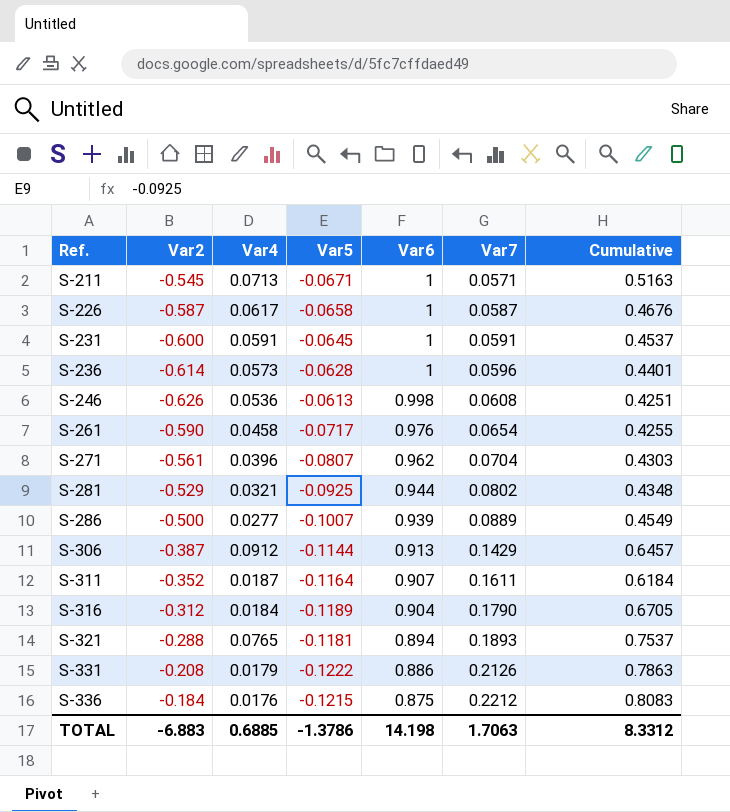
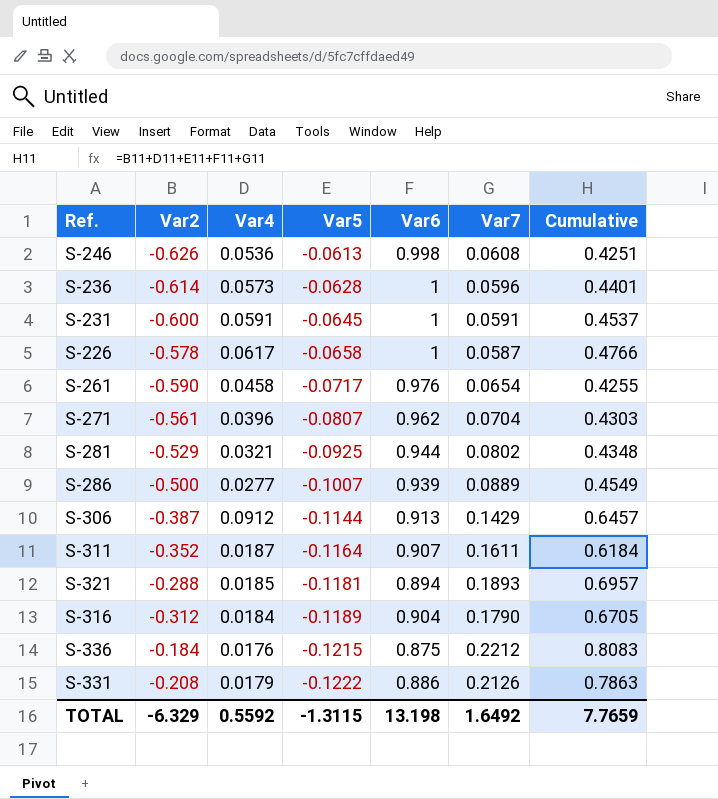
row order: Ref. ascending -> Var5 descending
row S-211: -0.545 | 0.0713 | -0.0671 | 1 | 0.0571 | 0.5163 -> none
S-226 | Var2: -0.587 -> -0.578
S-226 | Cumulative: 0.4676 -> 0.4766
S-321 | Var4: 0.0765 -> 0.0185
S-321 | Cumulative: 0.7537 -> 0.6957
TOTAL | Var2: -6.883 -> -6.329
TOTAL | Var4: 0.6885 -> 0.5592
TOTAL | Var5: -1.3786 -> -1.3115
TOTAL | Var6: 14.198 -> 13.198
TOTAL | Var7: 1.7063 -> 1.6492
TOTAL | Cumulative: 8.3312 -> 7.7659

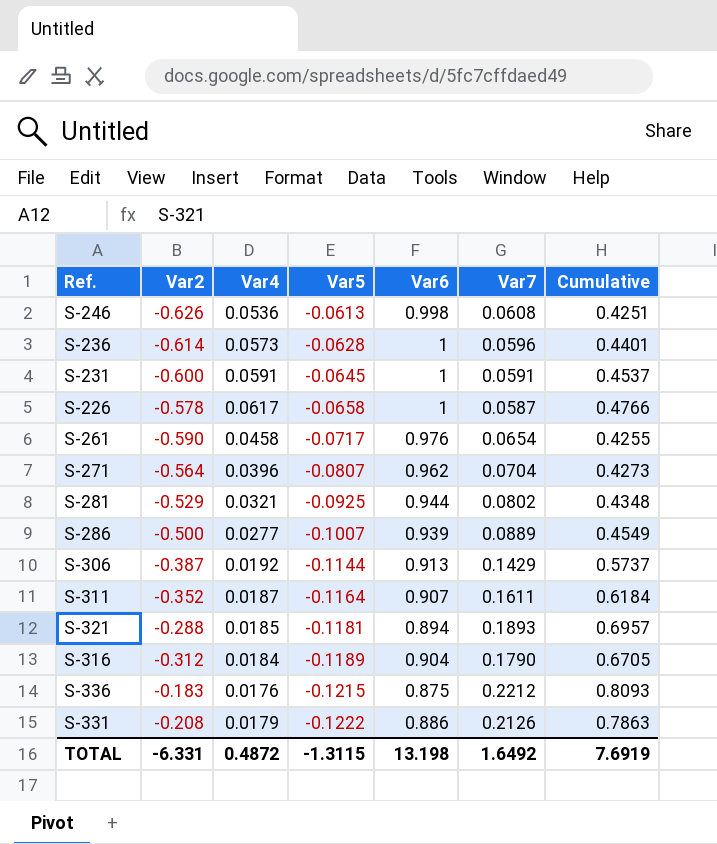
S-271 | Var2: -0.561 -> -0.564
S-271 | Cumulative: 0.4303 -> 0.4273
S-306 | Var4: 0.0912 -> 0.0192
S-306 | Cumulative: 0.6457 -> 0.5737
S-336 | Var2: -0.184 -> -0.183
S-336 | Cumulative: 0.8083 -> 0.8093
TOTAL | Var2: -6.329 -> -6.331
TOTAL | Var4: 0.5592 -> 0.4872
TOTAL | Cumulative: 7.7659 -> 7.6919

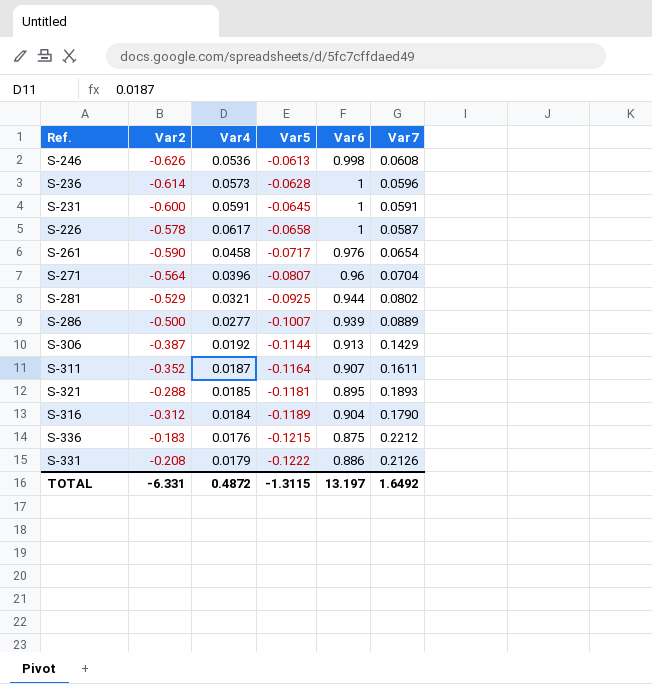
column Cumulative | formula: [Var2] + [Var4] + [Var5] + [Var6] + [Var7] -> none
S-271 | Var6: 0.962 -> 0.96
S-321 | Var6: 0.894 -> 0.895
TOTAL | Var6: 13.198 -> 13.197

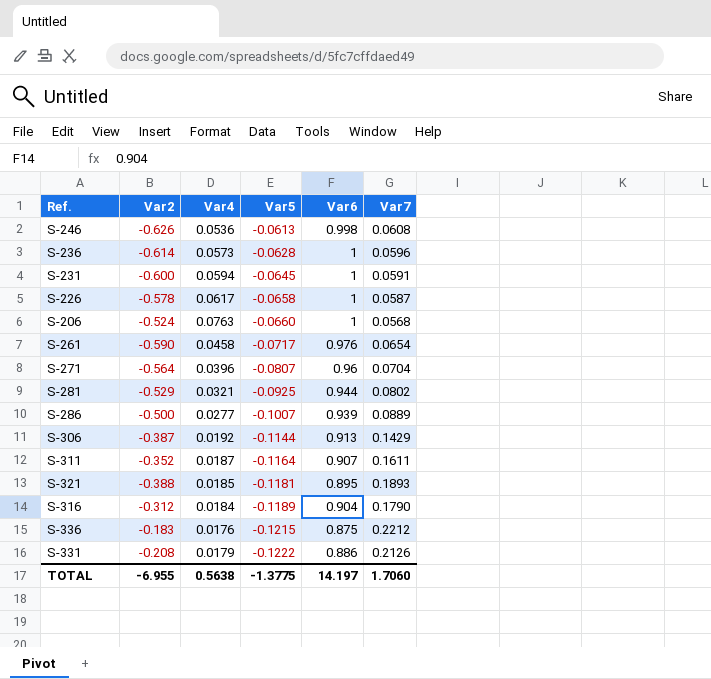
S-231 | Var4: 0.0591 -> 0.0594
row S-206: none -> -0.524 | 0.0763 | -0.0660 | 1 | 0.0568
S-321 | Var2: -0.288 -> -0.388
TOTAL | Var2: -6.331 -> -6.955
TOTAL | Var4: 0.4872 -> 0.5638
TOTAL | Var5: -1.3115 -> -1.3775
TOTAL | Var6: 13.197 -> 14.197
TOTAL | Var7: 1.6492 -> 1.7060

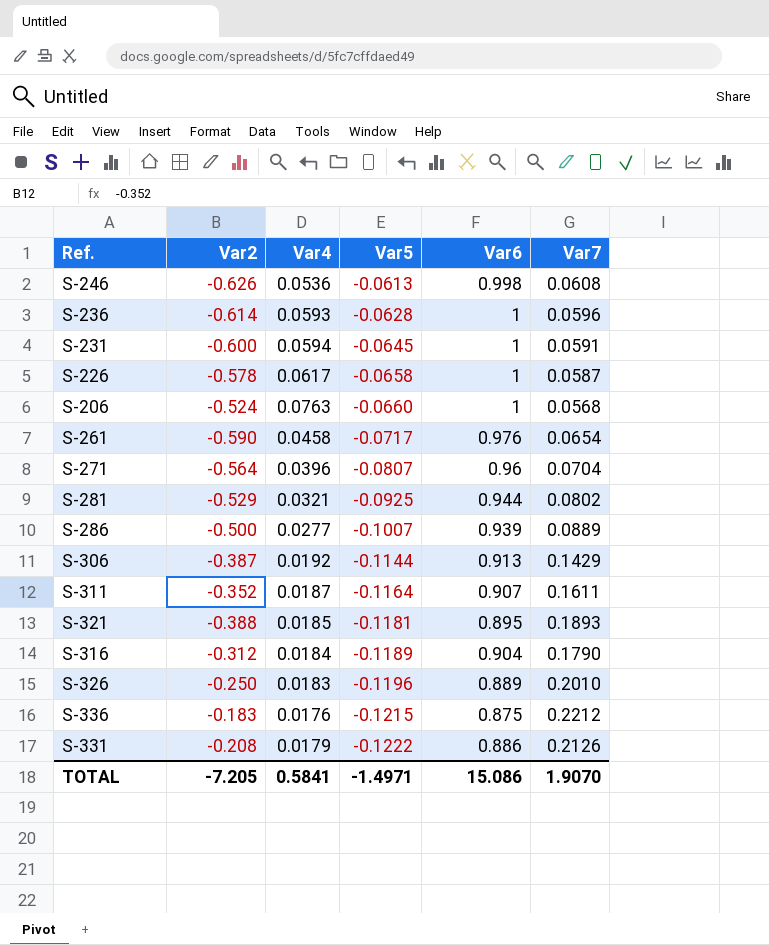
S-236 | Var4: 0.0573 -> 0.0593
row S-326: none -> -0.250 | 0.0183 | -0.1196 | 0.889 | 0.2010
TOTAL | Var2: -6.955 -> -7.205
TOTAL | Var4: 0.5638 -> 0.5841
TOTAL | Var5: -1.3775 -> -1.4971
TOTAL | Var6: 14.197 -> 15.086
TOTAL | Var7: 1.7060 -> 1.9070

